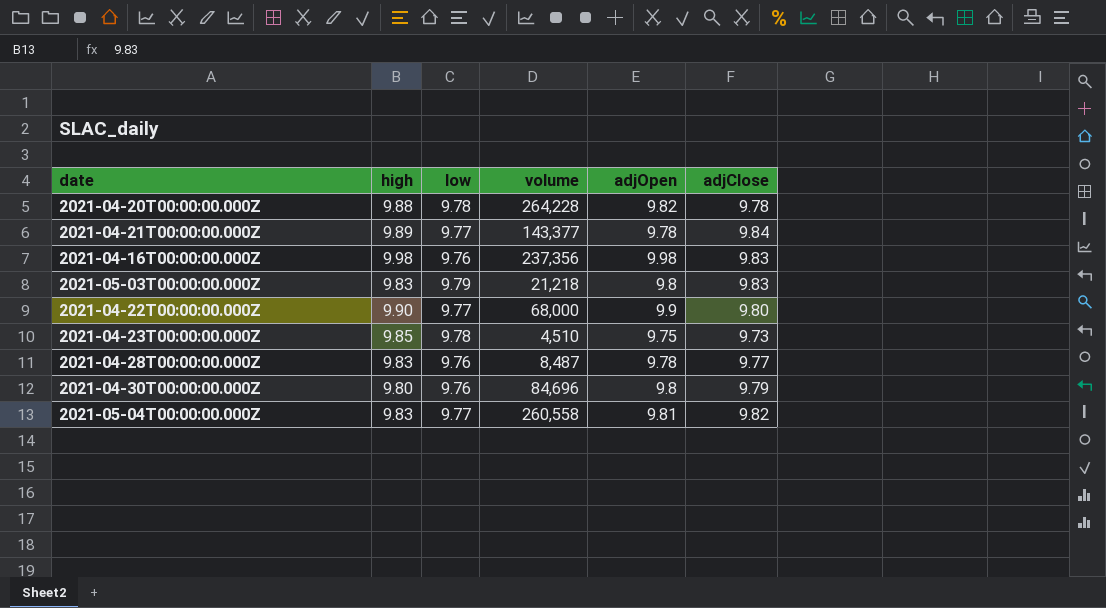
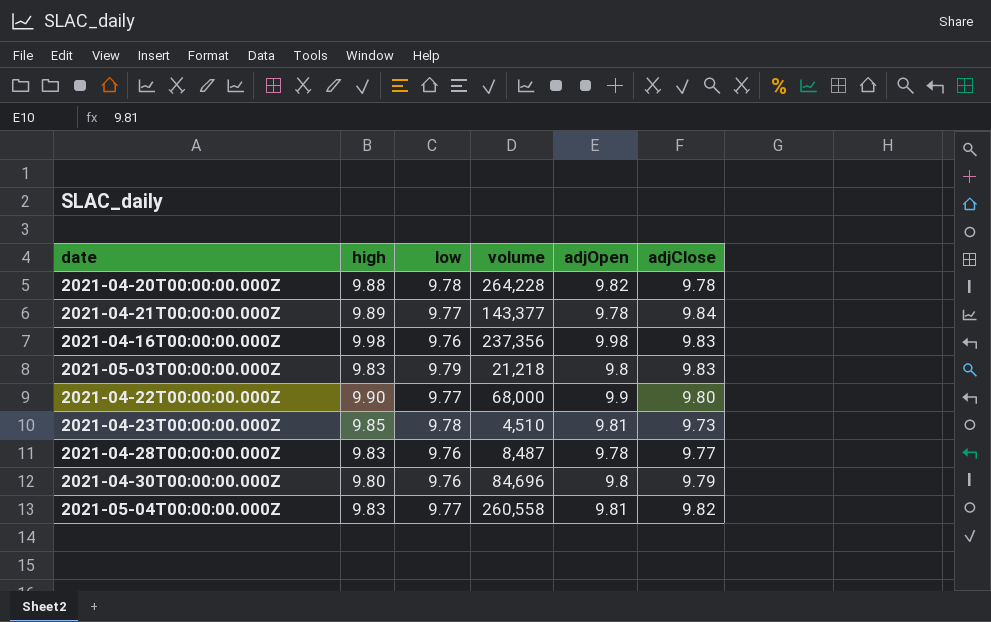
2021-04-23T00:00:00.000Z | adjOpen: 9.75 -> 9.81

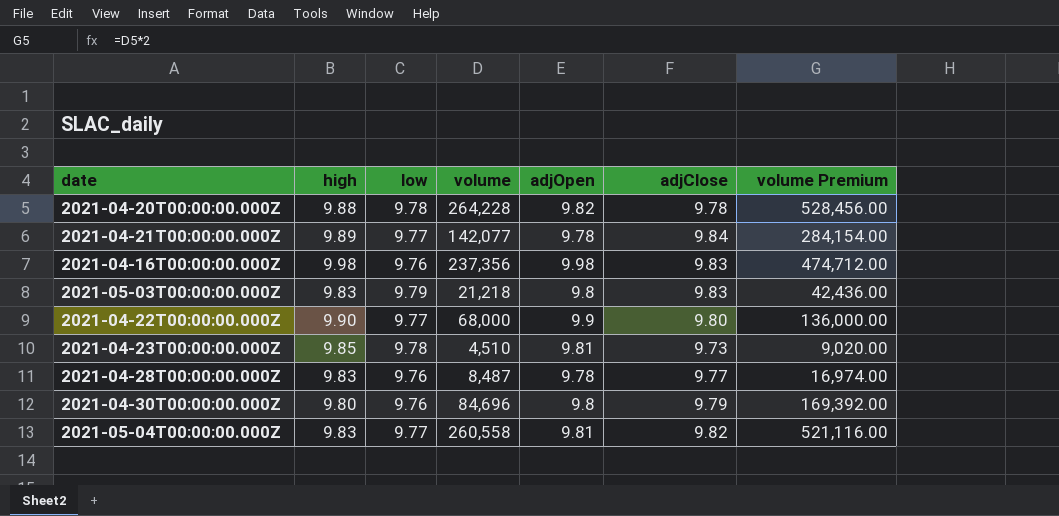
column volume Premium | formula: none -> [volume] * 2
2021-04-21T00:00:00.000Z | volume: 143,377 -> 142,077

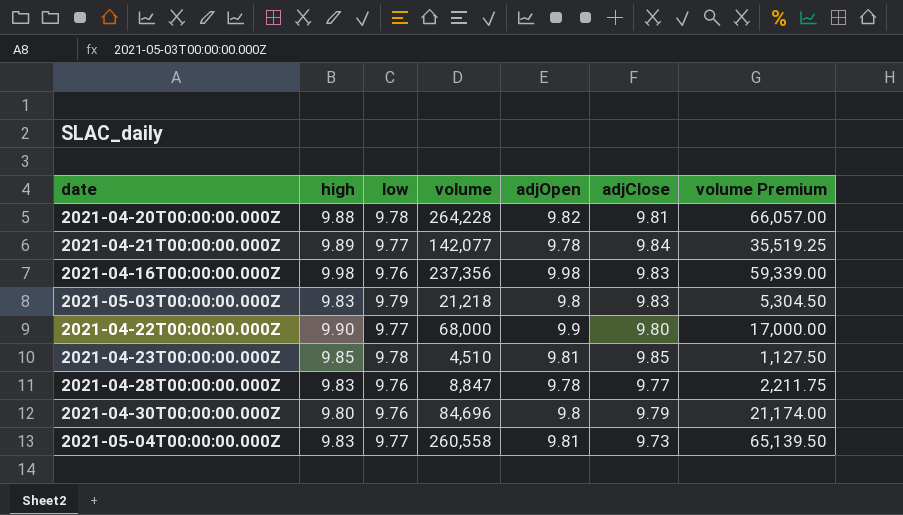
column volume Premium | formula: [volume] * 2 -> [volume] * 0.25
2021-04-20T00:00:00.000Z | adjClose: 9.78 -> 9.81
2021-04-23T00:00:00.000Z | adjClose: 9.73 -> 9.85
2021-04-28T00:00:00.000Z | volume: 8,487 -> 8,847
2021-05-04T00:00:00.000Z | adjClose: 9.82 -> 9.73

